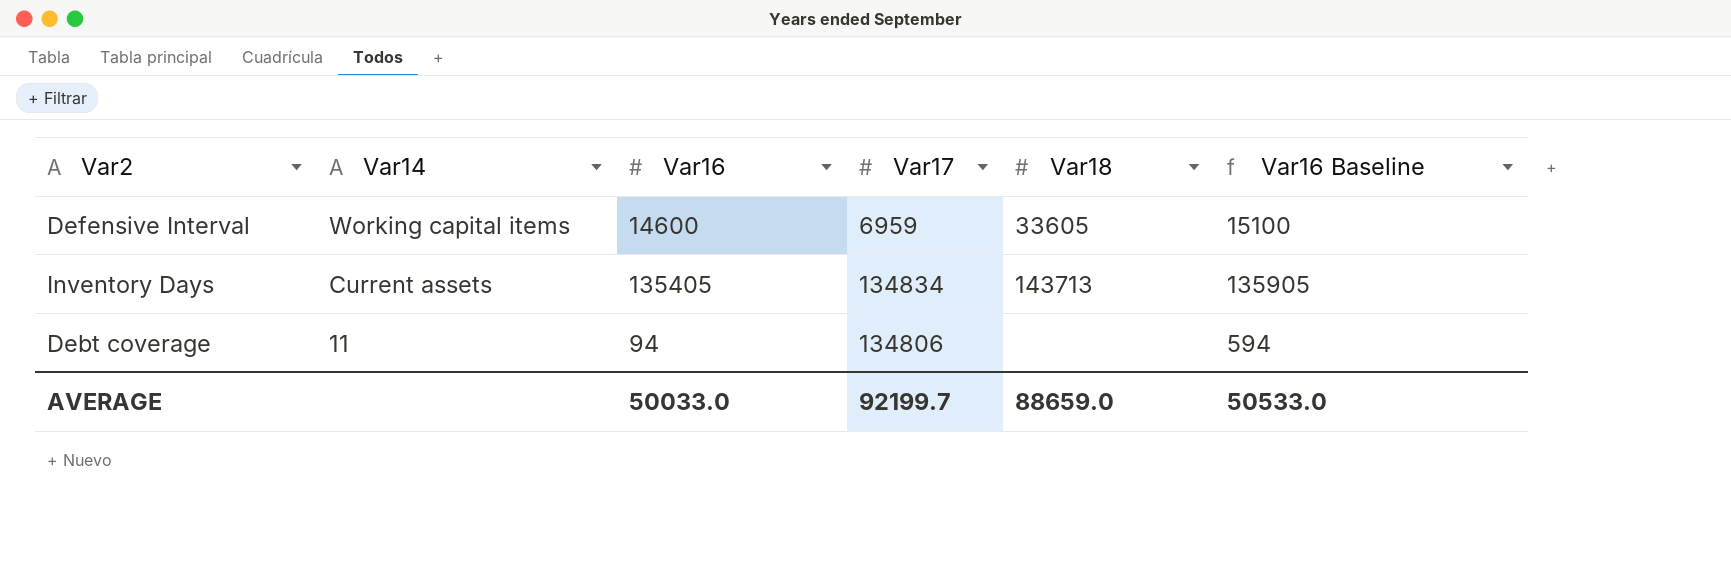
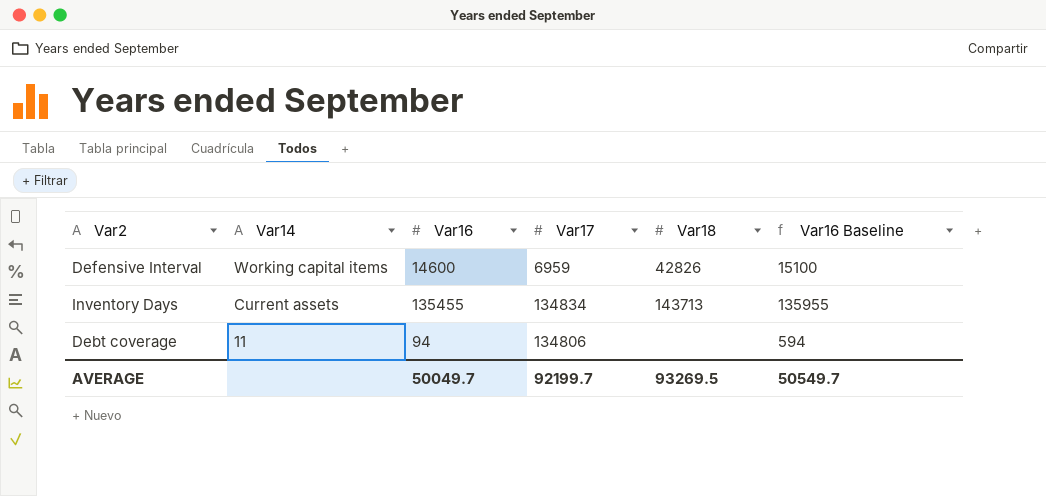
Defensive Interval | Var18: 33605 -> 42826
Inventory Days | Var16: 135405 -> 135455
Inventory Days | Var16 Baseline: 135905 -> 135955
AVERAGE | Var16: 50033.0 -> 50049.7
AVERAGE | Var18: 88659.0 -> 93269.5
AVERAGE | Var16 Baseline: 50533.0 -> 50549.7

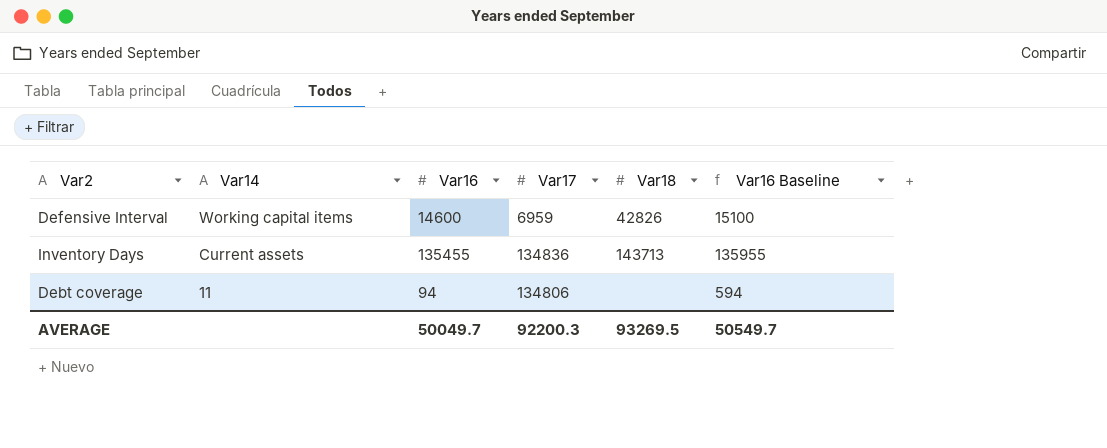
Inventory Days | Var17: 134834 -> 134836
AVERAGE | Var17: 92199.7 -> 92200.3

